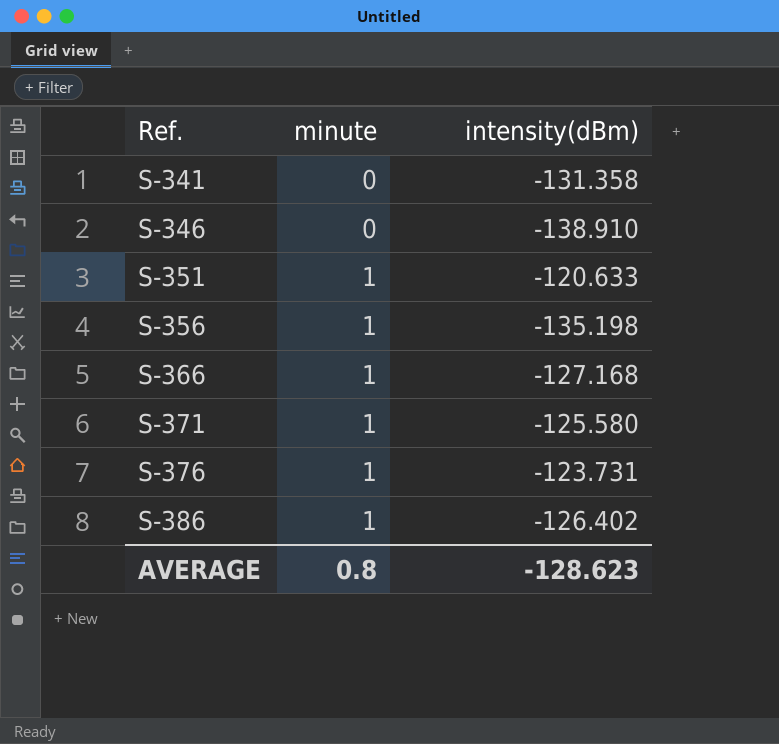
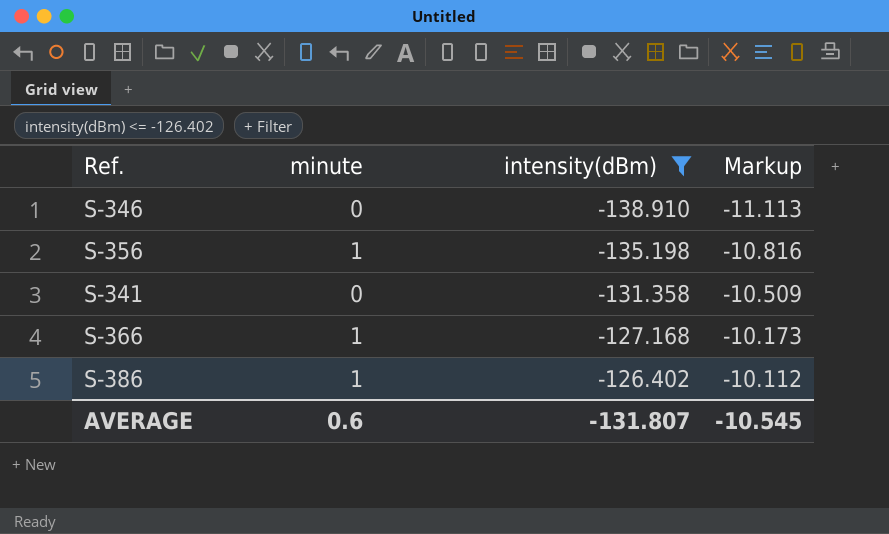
filter: none -> intensity(dBm) <= -126.402
row order: Ref. ascending -> intensity(dBm) ascending
column Markup | formula: none -> [intensity(dBm)] * 0.08
AVERAGE | minute: 0.8 -> 0.6
AVERAGE | intensity(dBm): -128.623 -> -131.807

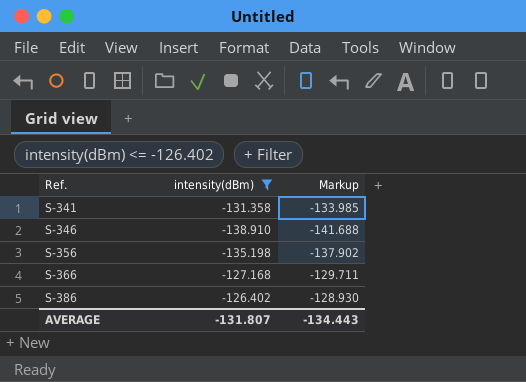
row order: intensity(dBm) ascending -> Ref. ascending
column minute | position: 2 -> none
column Markup | formula: [intensity(dBm)] * 0.08 -> [intensity(dBm)] * 1.02
AVERAGE | Markup: -10.545 -> -134.443

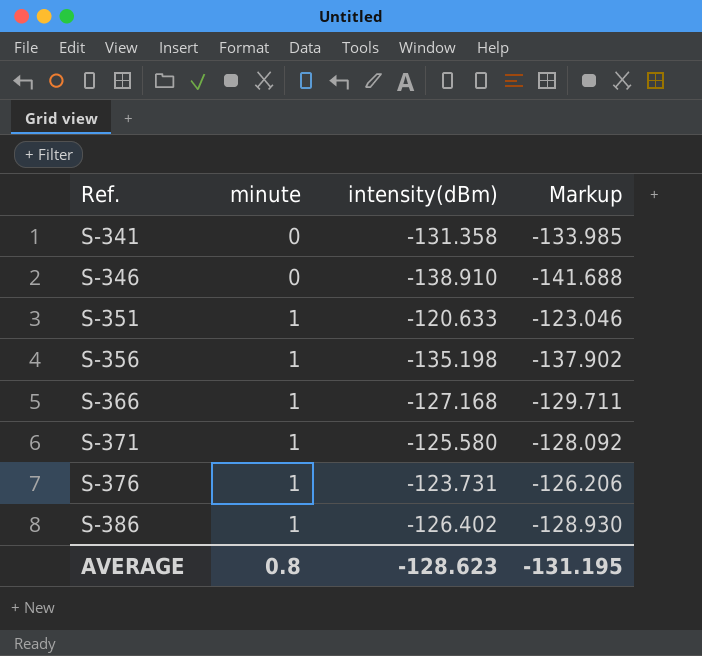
filter: intensity(dBm) <= -126.402 -> none
column minute | position: none -> 2
AVERAGE | intensity(dBm): -131.807 -> -128.623
AVERAGE | Markup: -134.443 -> -131.195

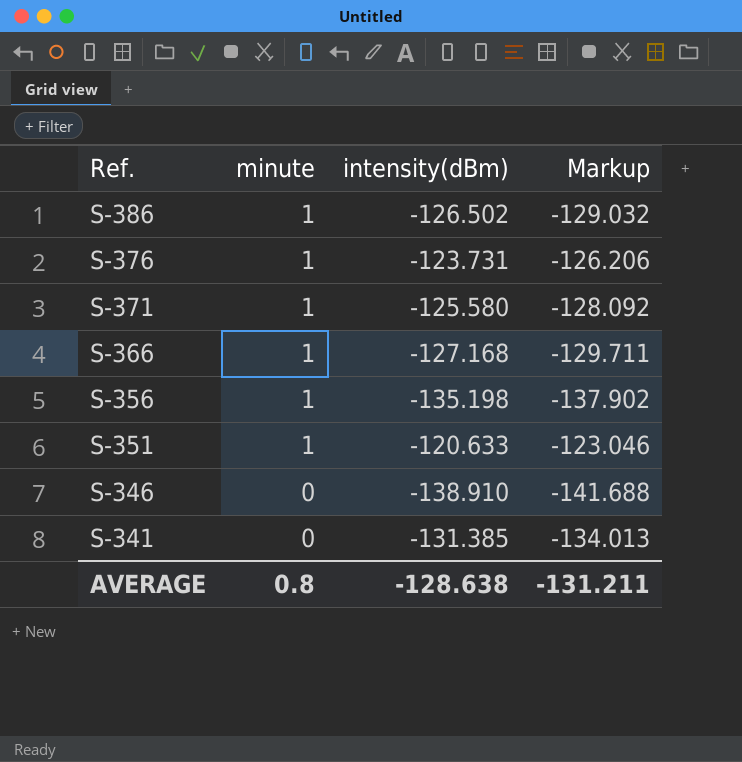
row order: Ref. ascending -> Ref. descending
S-386 | intensity(dBm): -126.402 -> -126.502
S-386 | Markup: -128.930 -> -129.032
S-341 | intensity(dBm): -131.358 -> -131.385
S-341 | Markup: -133.985 -> -134.013
AVERAGE | intensity(dBm): -128.623 -> -128.638
AVERAGE | Markup: -131.195 -> -131.211

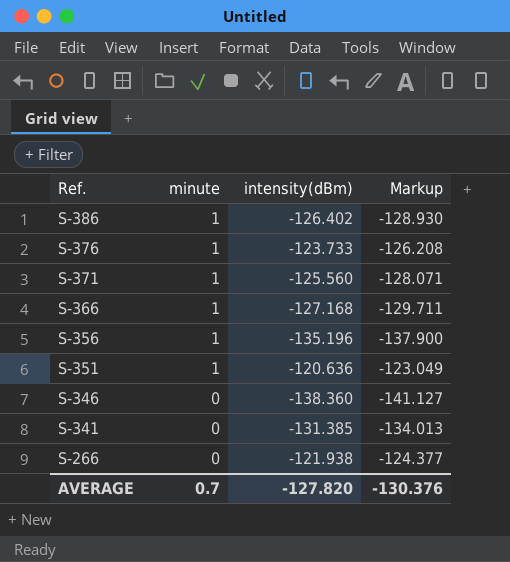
S-386 | intensity(dBm): -126.502 -> -126.402
S-386 | Markup: -129.032 -> -128.930
S-376 | intensity(dBm): -123.731 -> -123.733
S-376 | Markup: -126.206 -> -126.208
S-371 | intensity(dBm): -125.580 -> -125.560
S-371 | Markup: -128.092 -> -128.071
S-356 | intensity(dBm): -135.198 -> -135.196
S-356 | Markup: -137.902 -> -137.900
S-351 | intensity(dBm): -120.633 -> -120.636
S-351 | Markup: -123.046 -> -123.049
S-346 | intensity(dBm): -138.910 -> -138.360
S-346 | Markup: -141.688 -> -141.127
row S-266: none -> 0 | -121.938 | -124.377
AVERAGE | minute: 0.8 -> 0.7
AVERAGE | intensity(dBm): -128.638 -> -127.820
AVERAGE | Markup: -131.211 -> -130.376

